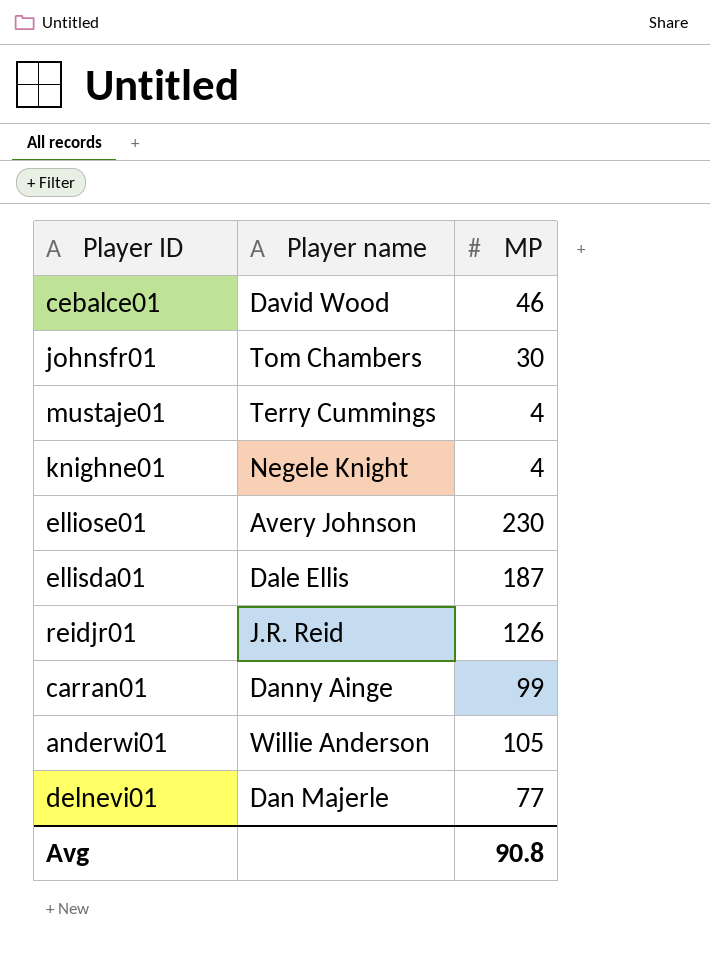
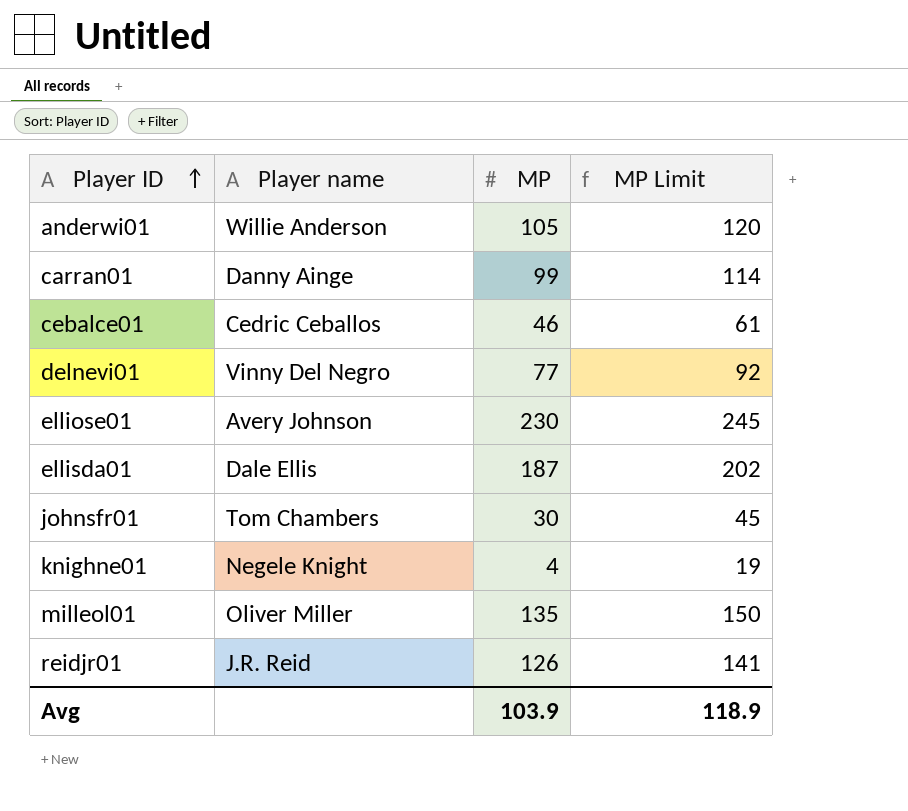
row order: none -> Player ID ascending
column MP Limit | formula: none -> [MP] + 15
row mustaje01: Terry Cummings | 4 -> none
cebalce01 | Player name: David Wood -> Cedric Ceballos
delnevi01 | Player name: Dan Majerle -> Vinny Del Negro
row milleol01: none -> Oliver Miller | 135 | 150
Avg | MP: 90.8 -> 103.9

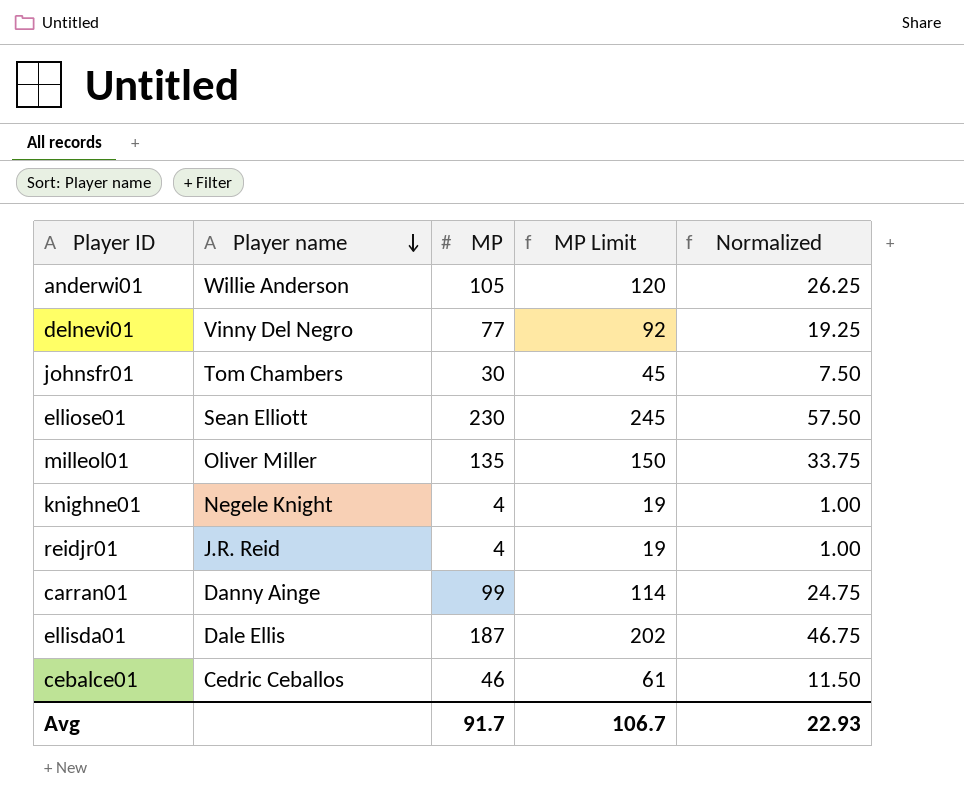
row order: Player ID ascending -> Player name descending
column Normalized | formula: none -> [MP] * 0.25
elliose01 | Player name: Avery Johnson -> Sean Elliott
reidjr01 | MP: 126 -> 4
reidjr01 | MP Limit: 141 -> 19
Avg | MP: 103.9 -> 91.7
Avg | MP Limit: 118.9 -> 106.7

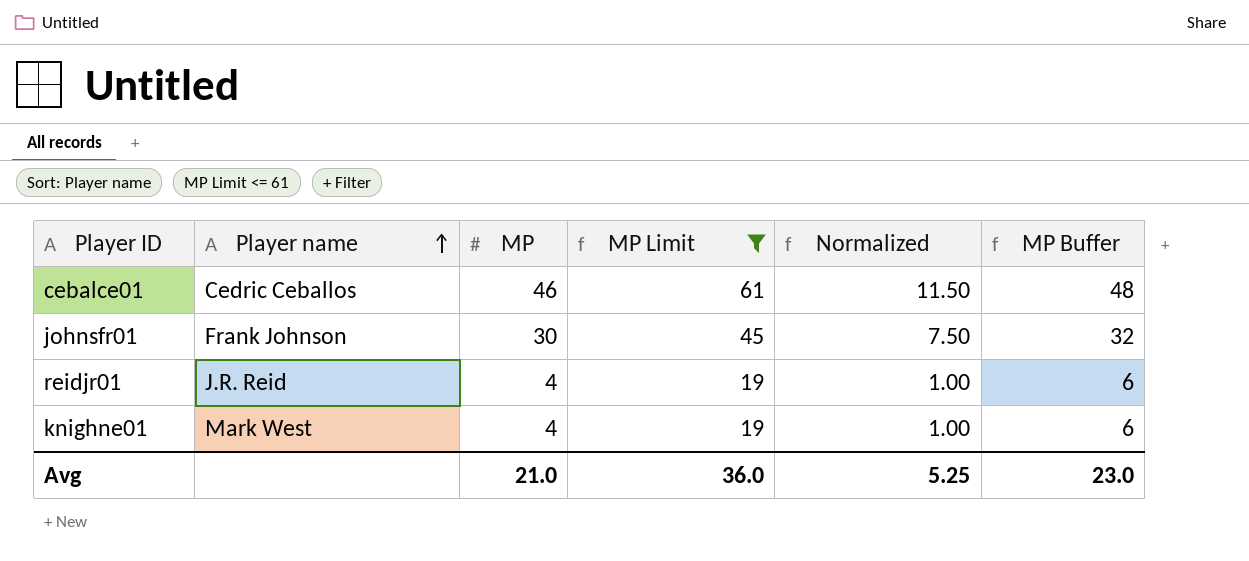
filter: none -> MP Limit <= 61
row order: Player name descending -> Player name ascending
column MP Buffer | formula: none -> [MP] + 2
johnsfr01 | Player name: Tom Chambers -> Frank Johnson
knighne01 | Player name: Negele Knight -> Mark West
Avg | MP: 91.7 -> 21.0
Avg | MP Limit: 106.7 -> 36.0
Avg | Normalized: 22.93 -> 5.25

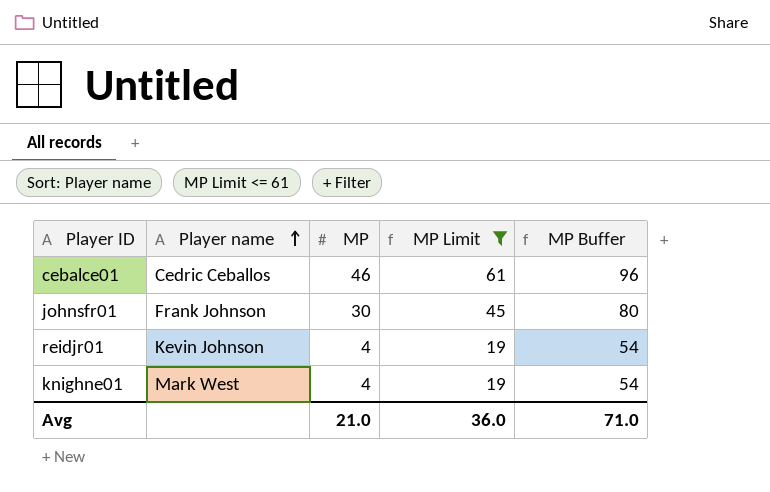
column Normalized | formula: [MP] * 0.25 -> none
column MP Buffer | formula: [MP] + 2 -> [MP] + 50
reidjr01 | Player name: J.R. Reid -> Kevin Johnson
Avg | MP Buffer: 23.0 -> 71.0

